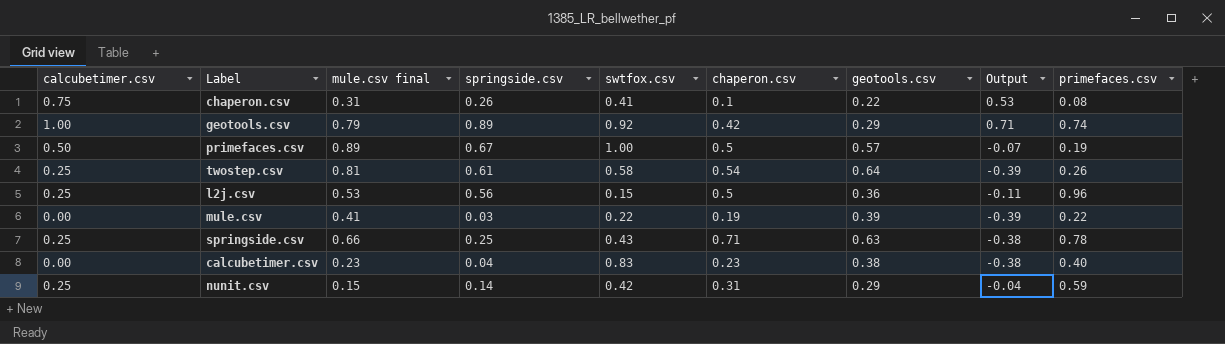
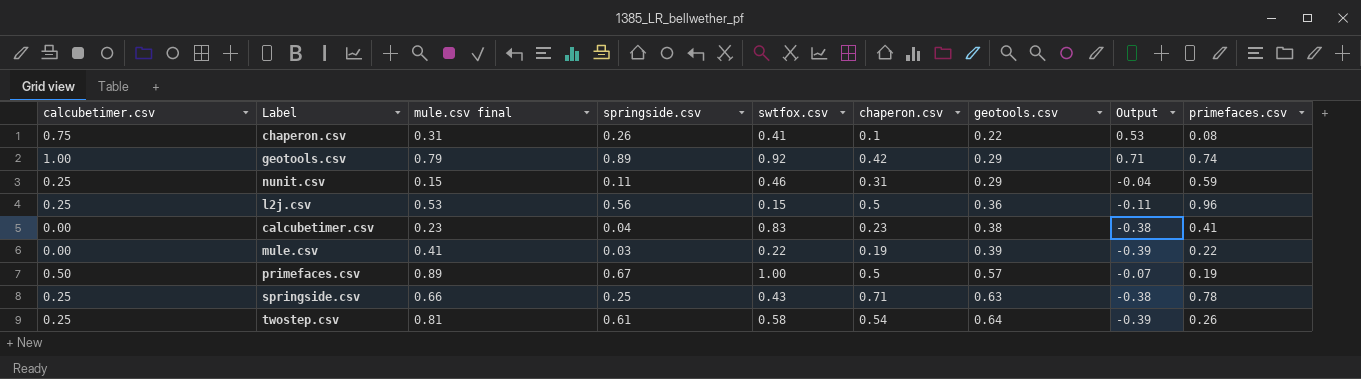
row order: none -> geotools.csv ascending
nunit.csv | springside.csv: 0.14 -> 0.11
nunit.csv | swtfox.csv: 0.42 -> 0.46
calcubetimer.csv | primefaces.csv: 0.40 -> 0.41

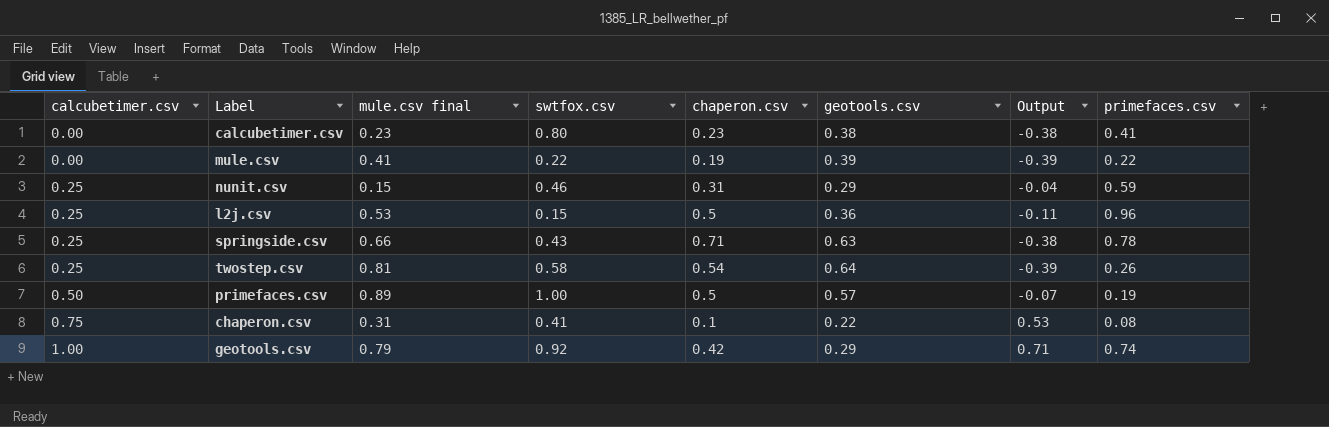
row order: geotools.csv ascending -> calcubetimer.csv ascending
column springside.csv | position: 4 -> none
calcubetimer.csv | swtfox.csv: 0.83 -> 0.80

